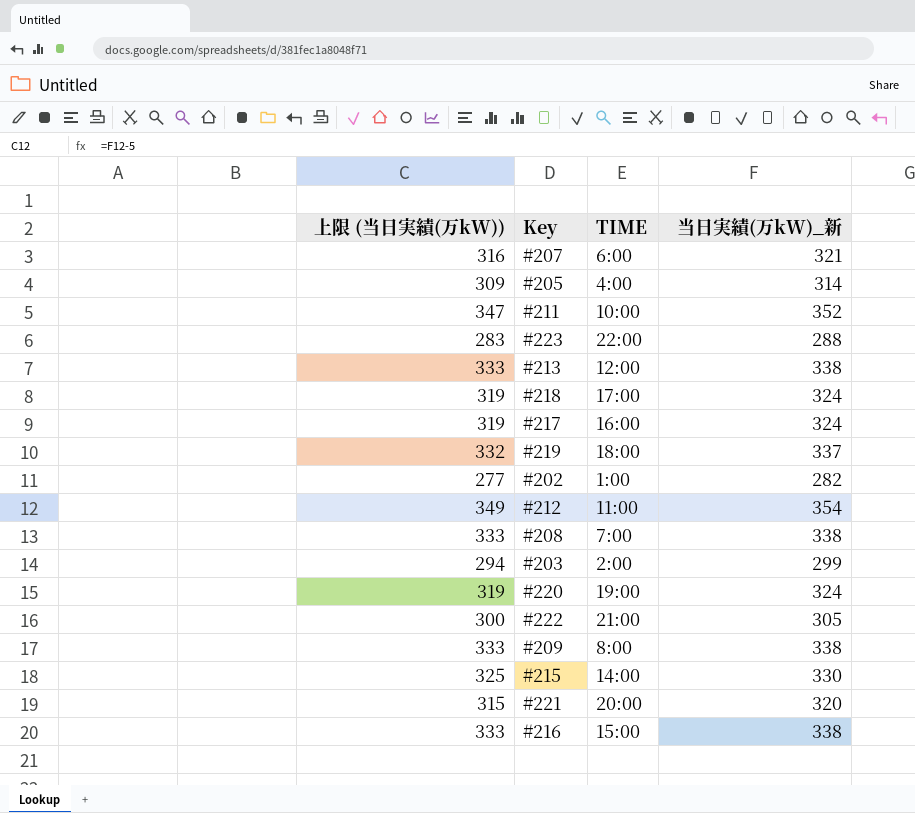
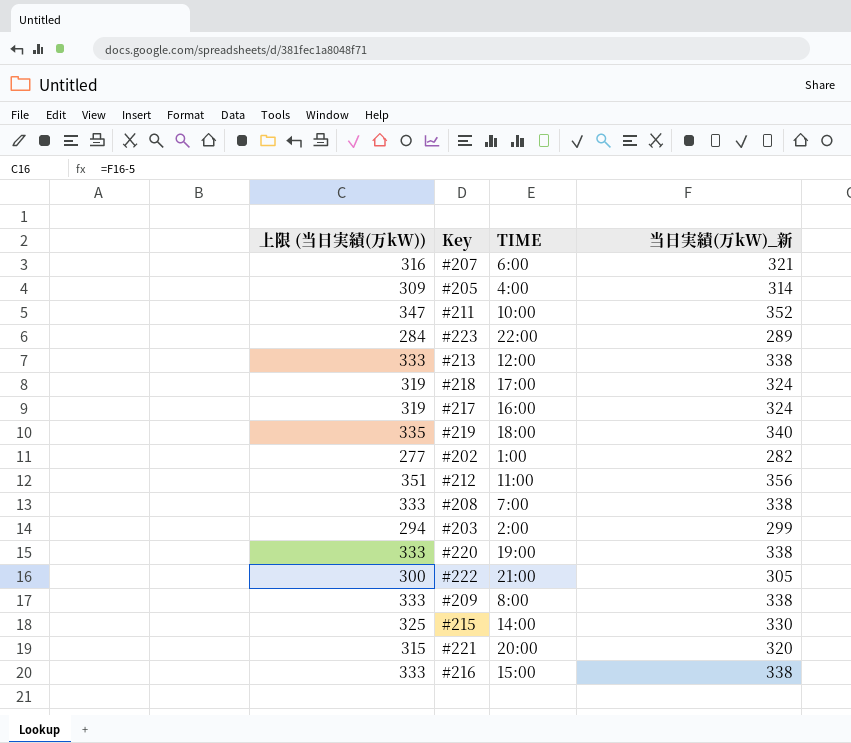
#223 | 上限 (当日実績(万kW)): 283 -> 284
#223 | 当日実績(万kW)_新: 288 -> 289
#219 | 上限 (当日実績(万kW)): 332 -> 335
#219 | 当日実績(万kW)_新: 337 -> 340
#212 | 上限 (当日実績(万kW)): 349 -> 351
#212 | 当日実績(万kW)_新: 354 -> 356
#220 | 上限 (当日実績(万kW)): 319 -> 333
#220 | 当日実績(万kW)_新: 324 -> 338

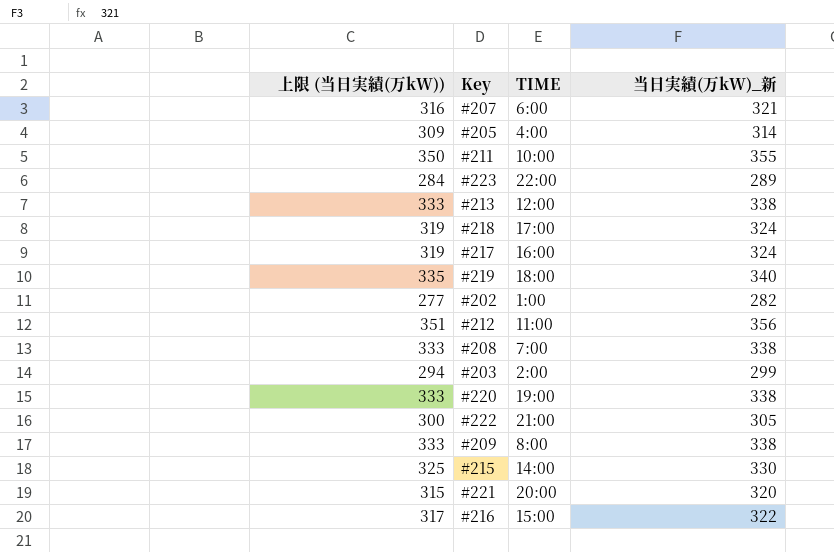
#211 | 上限 (当日実績(万kW)): 347 -> 350
#211 | 当日実績(万kW)_新: 352 -> 355
#216 | 上限 (当日実績(万kW)): 333 -> 317
#216 | 当日実績(万kW)_新: 338 -> 322

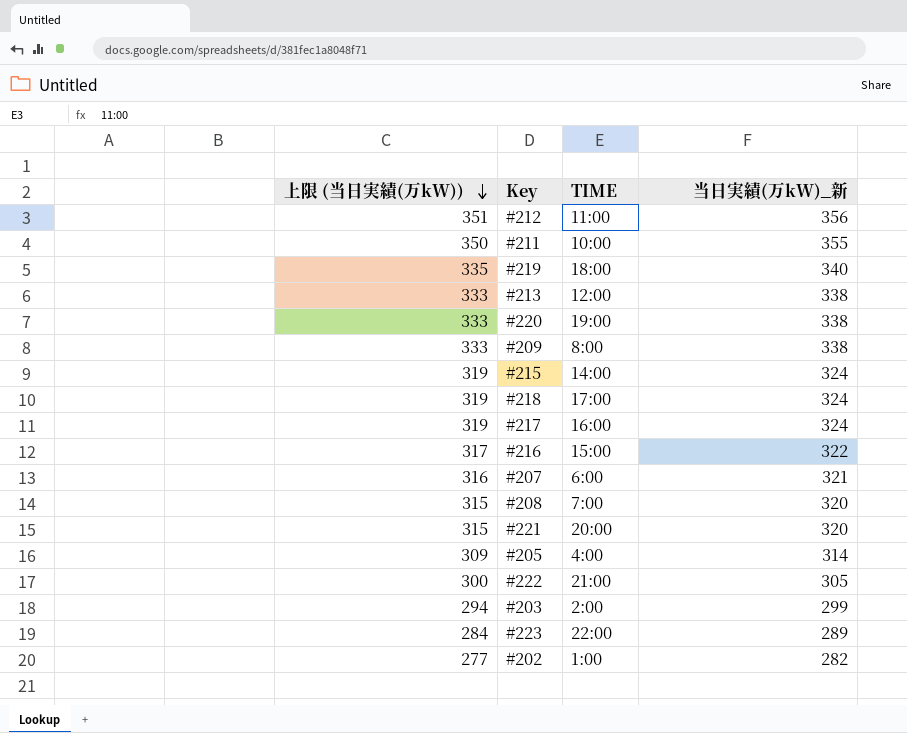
row order: none -> 上限 (当日実績(万kW)) descending
#215 | 上限 (当日実績(万kW)): 325 -> 319
#215 | 当日実績(万kW)_新: 330 -> 324
#208 | 上限 (当日実績(万kW)): 333 -> 315
#208 | 当日実績(万kW)_新: 338 -> 320

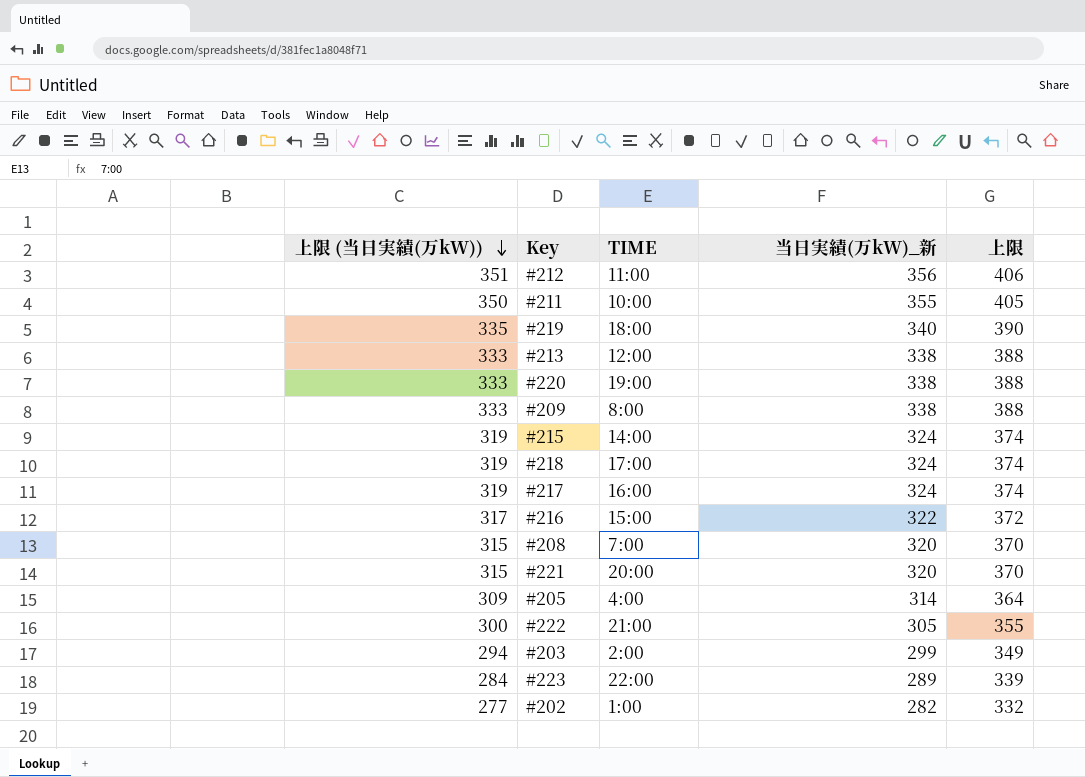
column 上限 | formula: none -> [当日実績(万kW)_新] + 50
row #207: 316 | 6:00 | 321 -> none

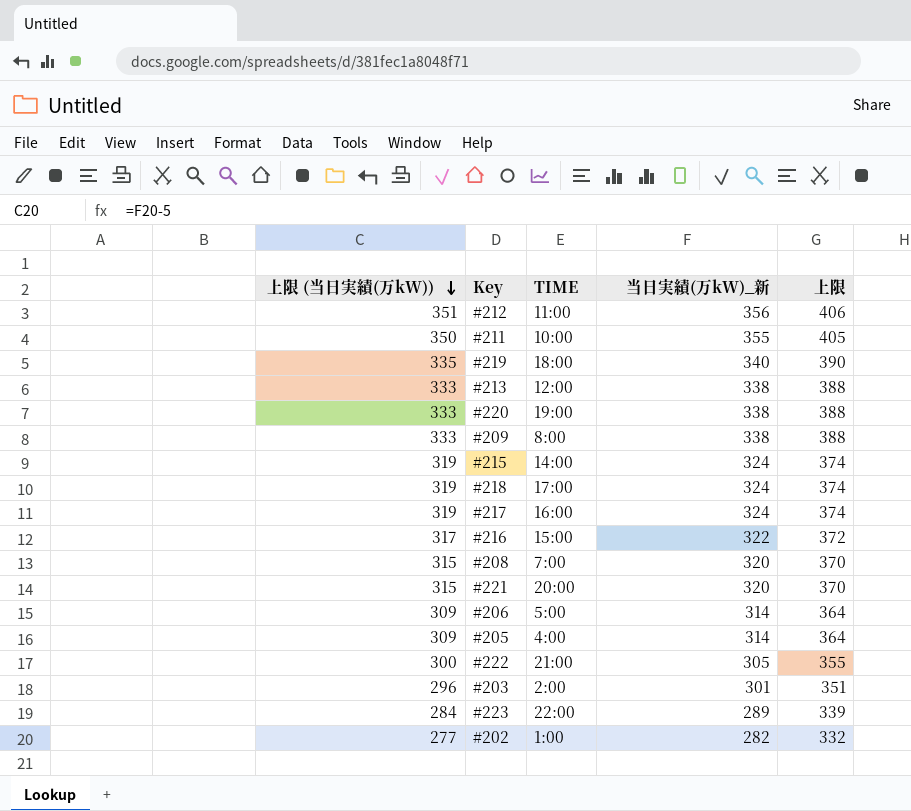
row #206: none -> 309 | 5:00 | 314 | 364
#203 | 上限 (当日実績(万kW)): 294 -> 296
#203 | 当日実績(万kW)_新: 299 -> 301
#203 | 上限: 349 -> 351

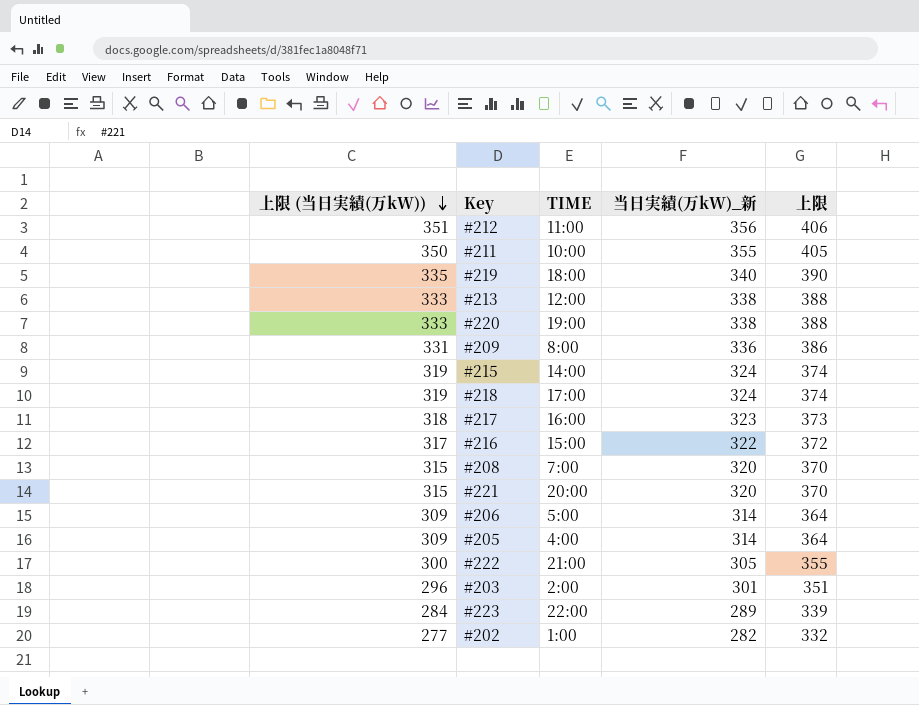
#209 | 上限 (当日実績(万kW)): 333 -> 331
#209 | 当日実績(万kW)_新: 338 -> 336
#209 | 上限: 388 -> 386
#217 | 上限 (当日実績(万kW)): 319 -> 318
#217 | 当日実績(万kW)_新: 324 -> 323
#217 | 上限: 374 -> 373

